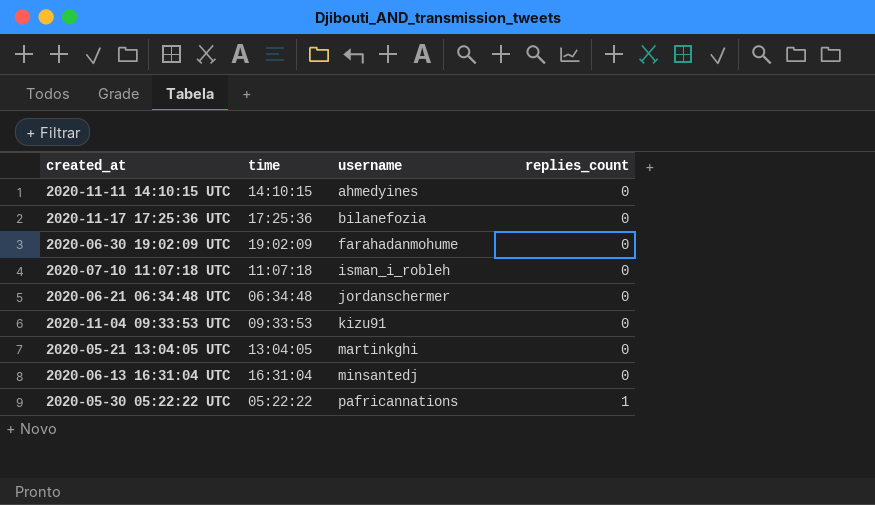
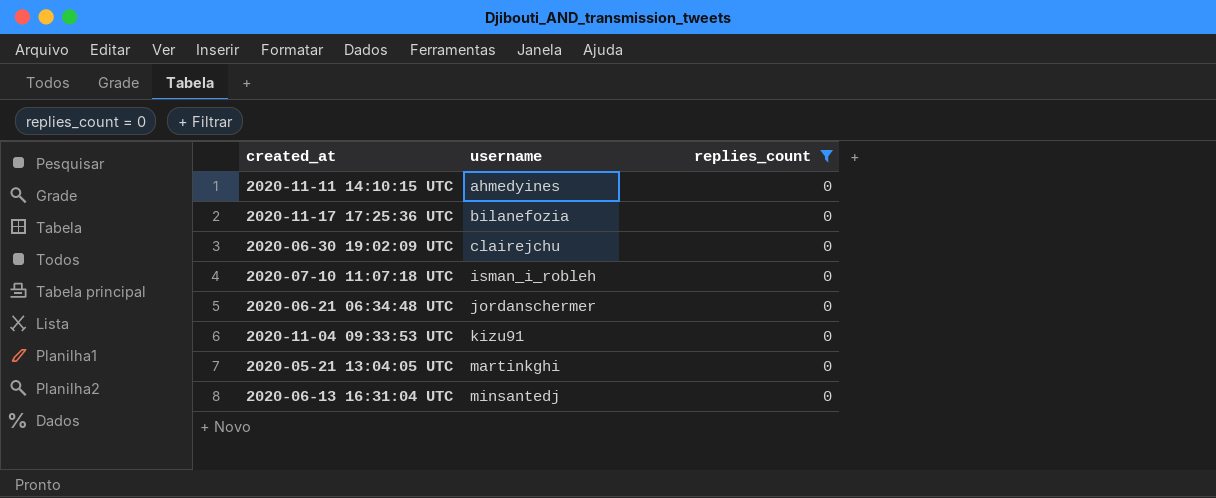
filter: none -> replies_count = 0
column time | position: 2 -> none
2020-06-30 19:02:09 UTC | username: farahadanmohume -> clairejchu

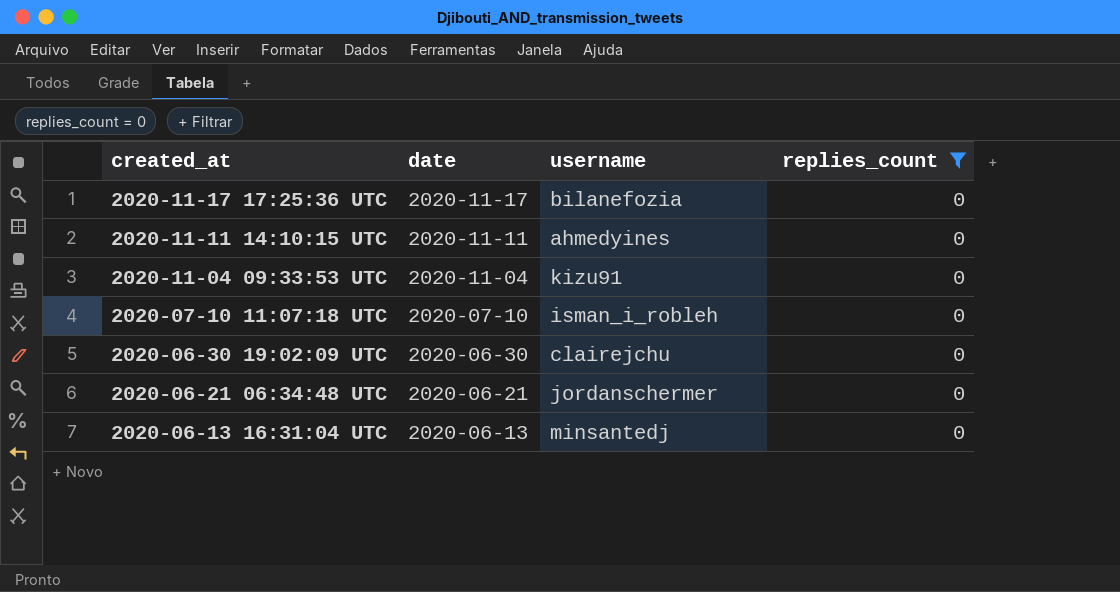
row order: username ascending -> created_at descending
column date | position: none -> 2
row 2020-05-21 13:04:05 UTC: martinkghi | 0 -> none

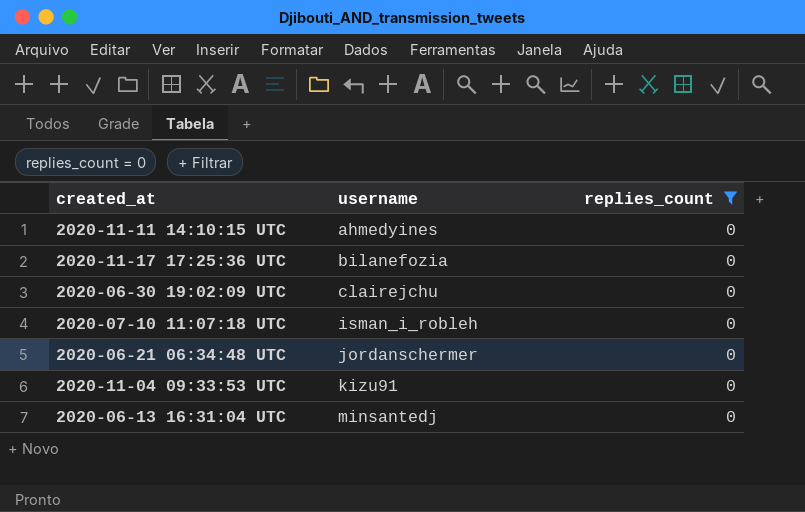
row order: created_at descending -> username ascending
column date | position: 2 -> none

